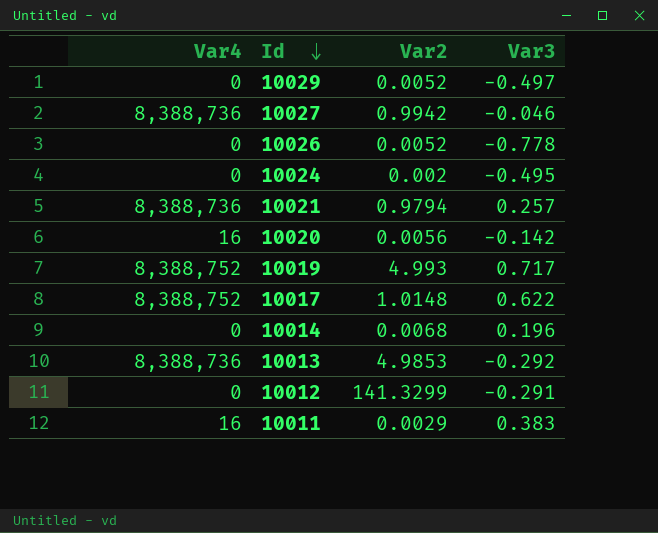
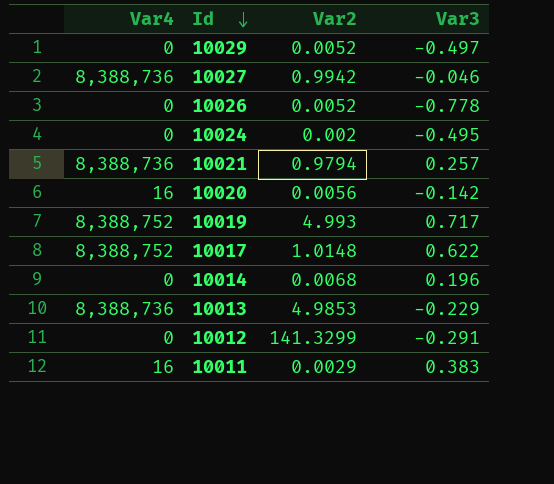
10013 | Var3: -0.292 -> -0.229

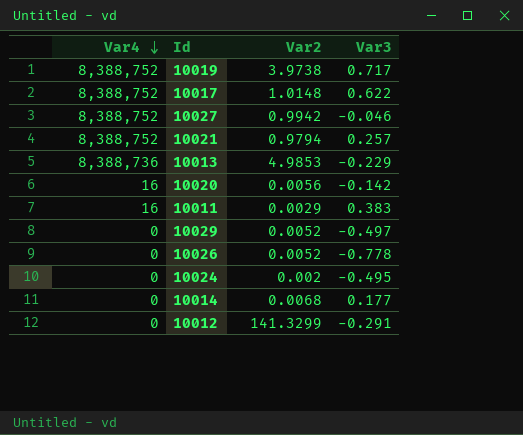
row order: Id descending -> Var4 descending
10019 | Var2: 4.993 -> 3.9738
10027 | Var4: 8,388,736 -> 8,388,752
10021 | Var4: 8,388,736 -> 8,388,752
10014 | Var3: 0.196 -> 0.177

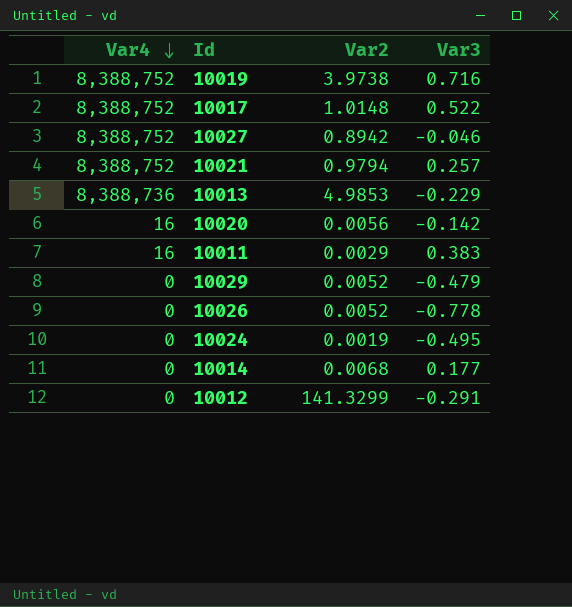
10019 | Var3: 0.717 -> 0.716
10017 | Var3: 0.622 -> 0.522
10027 | Var2: 0.9942 -> 0.8942
10029 | Var3: -0.497 -> -0.479
10024 | Var2: 0.002 -> 0.0019

